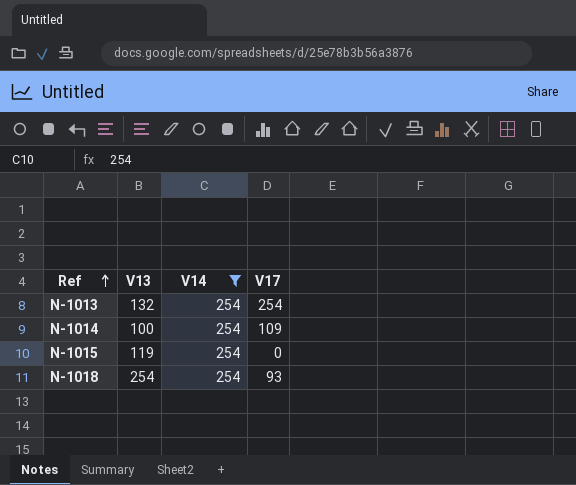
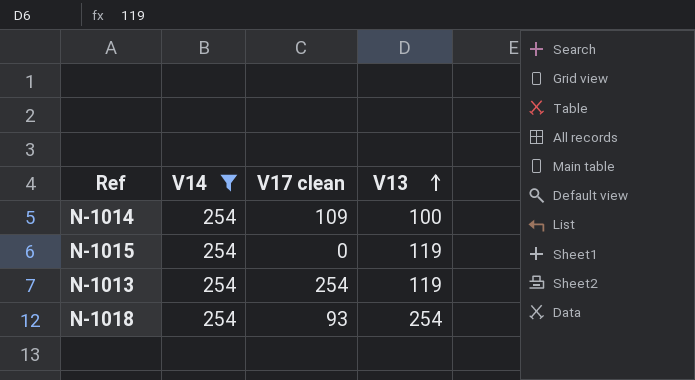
row order: Ref ascending -> V13 ascending
column name: V17 -> V17 clean
column V13 | position: 2 -> 4
N-1013 | V13: 132 -> 119

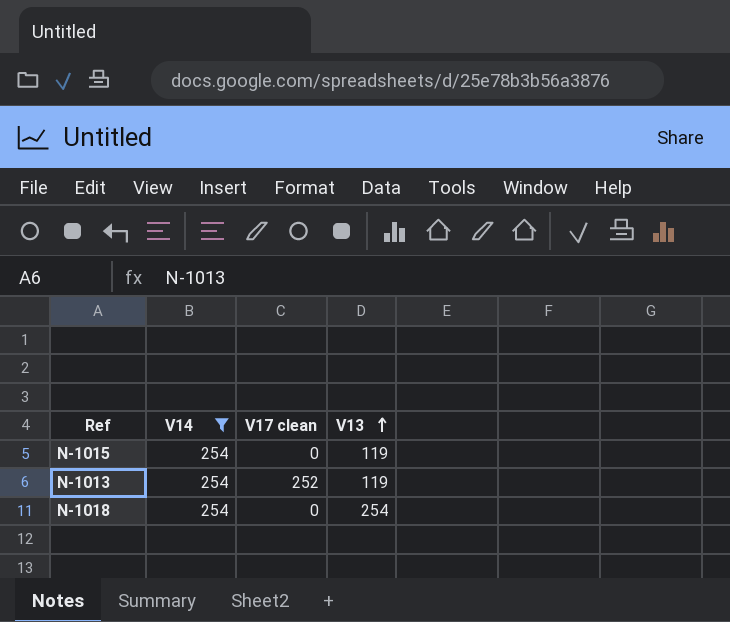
row N-1014: 254 | 109 | 100 -> none
N-1013 | V17 clean: 254 -> 252
N-1018 | V17 clean: 93 -> 0

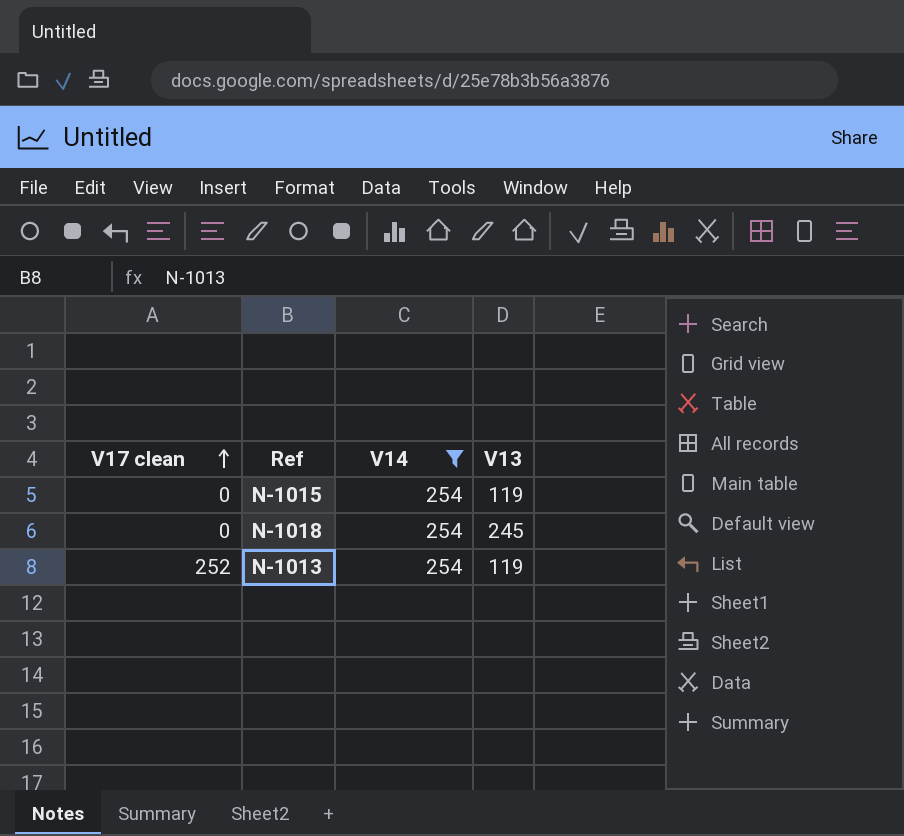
row order: V13 ascending -> V17 clean ascending
column V17 clean | position: 3 -> 1
N-1018 | V13: 254 -> 245

